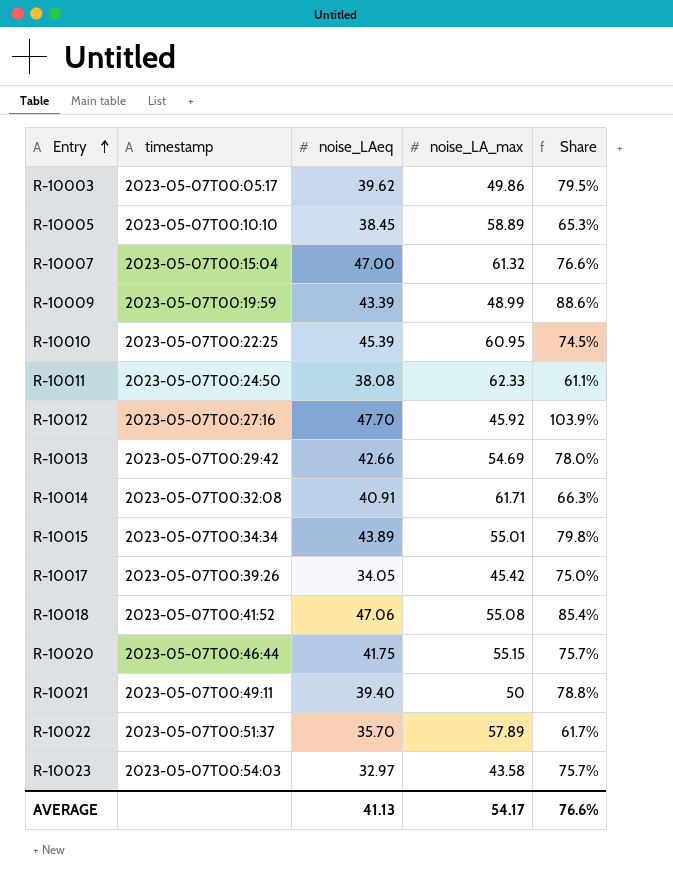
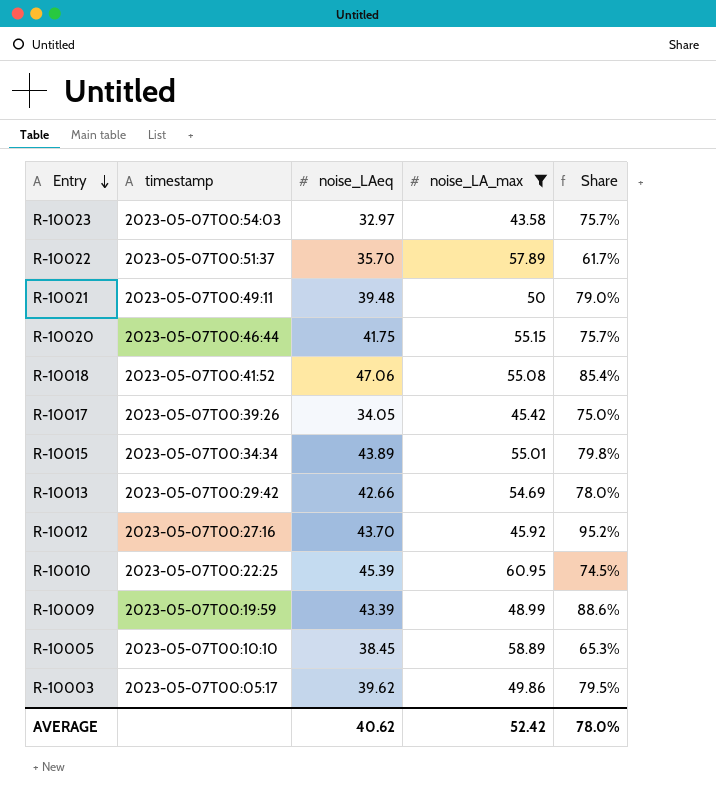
filter: none -> noise_LA_max <= 60.95
row order: Entry ascending -> Entry descending
R-10021 | noise_LAeq: 39.40 -> 39.48
R-10021 | Share: 78.8% -> 79.0%
R-10012 | noise_LAeq: 47.70 -> 43.70
R-10012 | Share: 103.9% -> 95.2%
AVERAGE | noise_LAeq: 41.13 -> 40.62
AVERAGE | noise_LA_max: 54.17 -> 52.42
AVERAGE | Share: 76.6% -> 78.0%

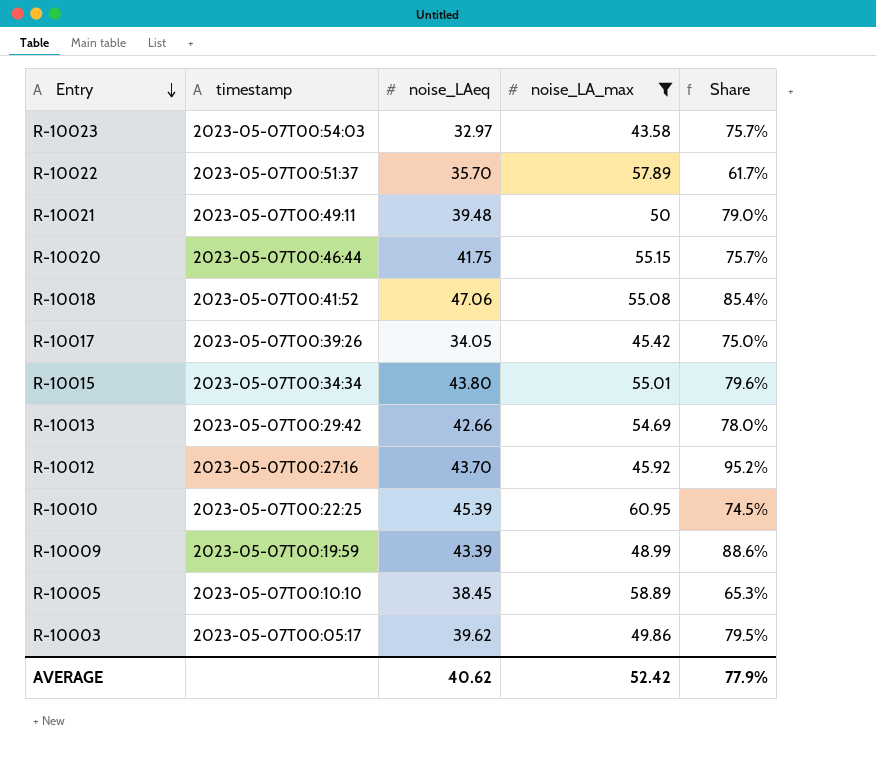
R-10015 | noise_LAeq: 43.89 -> 43.80
R-10015 | Share: 79.8% -> 79.6%
AVERAGE | Share: 78.0% -> 77.9%

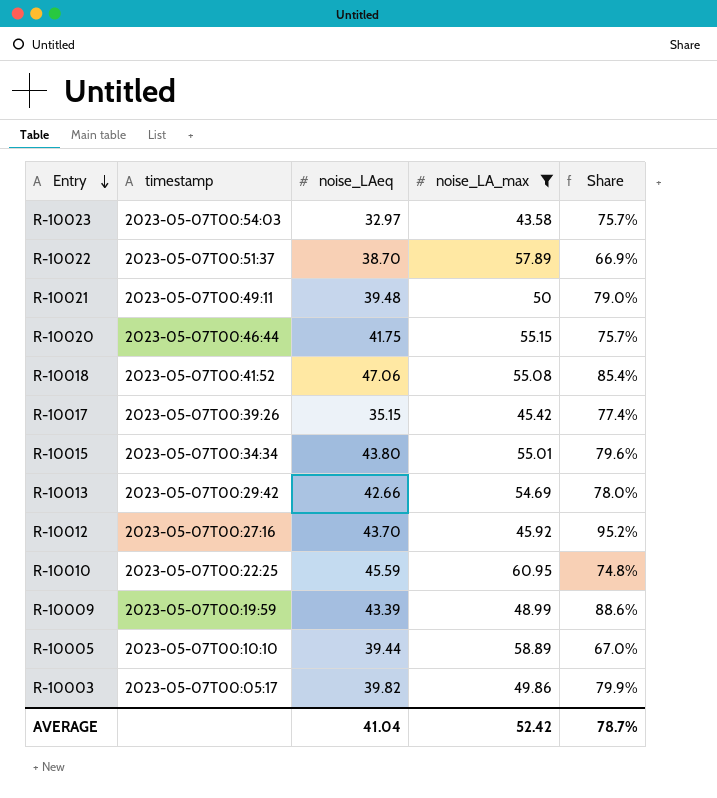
R-10022 | noise_LAeq: 35.70 -> 38.70
R-10022 | Share: 61.7% -> 66.9%
R-10017 | noise_LAeq: 34.05 -> 35.15
R-10017 | Share: 75.0% -> 77.4%
R-10010 | noise_LAeq: 45.39 -> 45.59
R-10010 | Share: 74.5% -> 74.8%
R-10005 | noise_LAeq: 38.45 -> 39.44
R-10005 | Share: 65.3% -> 67.0%
R-10003 | noise_LAeq: 39.62 -> 39.82
R-10003 | Share: 79.5% -> 79.9%
AVERAGE | noise_LAeq: 40.62 -> 41.04
AVERAGE | Share: 77.9% -> 78.7%

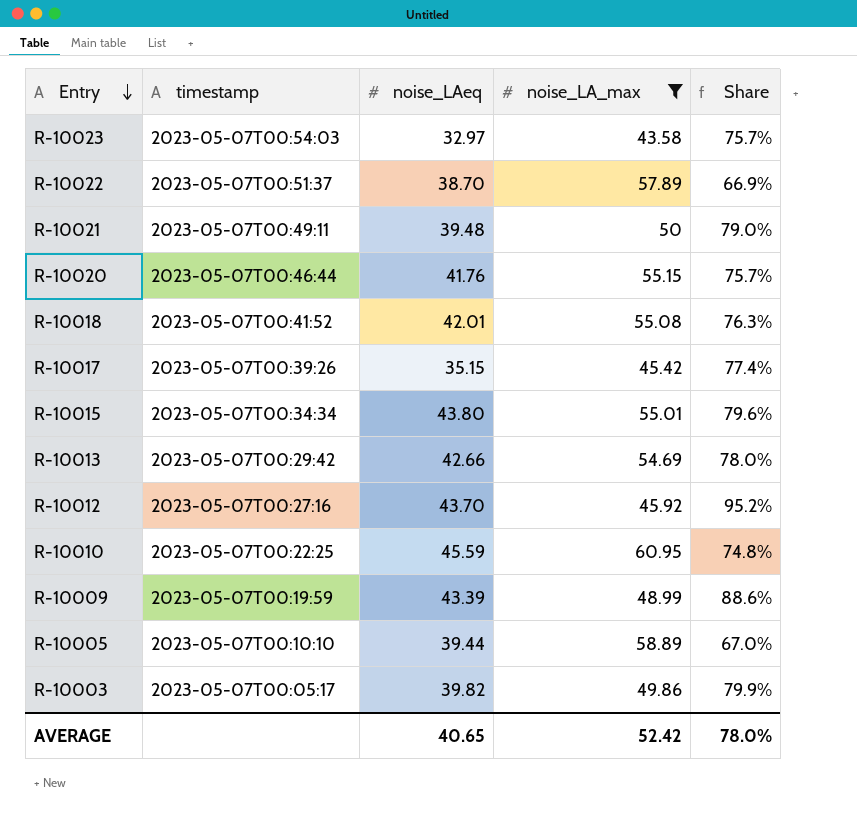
R-10020 | noise_LAeq: 41.75 -> 41.76
R-10018 | noise_LAeq: 47.06 -> 42.01
R-10018 | Share: 85.4% -> 76.3%
AVERAGE | noise_LAeq: 41.04 -> 40.65
AVERAGE | Share: 78.7% -> 78.0%

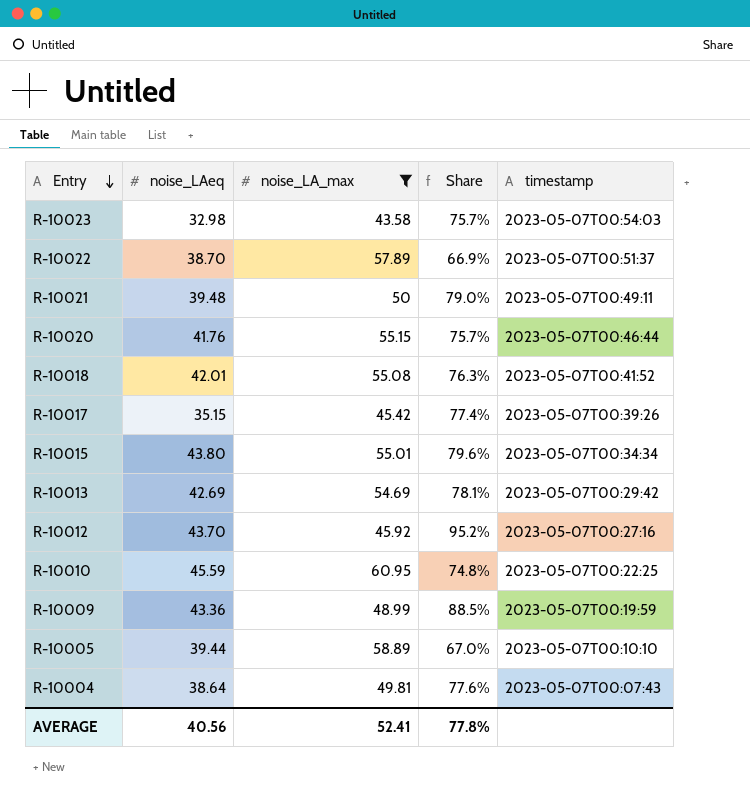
column timestamp | position: 2 -> 5
row R-10003: 2023-05-07T00:05:17 | 39.82 | 49.86 | 79.9% -> none
R-10023 | noise_LAeq: 32.97 -> 32.98
R-10013 | noise_LAeq: 42.66 -> 42.69
R-10013 | Share: 78.0% -> 78.1%
R-10009 | noise_LAeq: 43.39 -> 43.36
R-10009 | Share: 88.6% -> 88.5%
row R-10004: none -> 38.64 | 49.81 | 77.6% | 2023-05-07T00:07:43
AVERAGE | noise_LAeq: 40.65 -> 40.56
AVERAGE | noise_LA_max: 52.42 -> 52.41
AVERAGE | Share: 78.0% -> 77.8%

